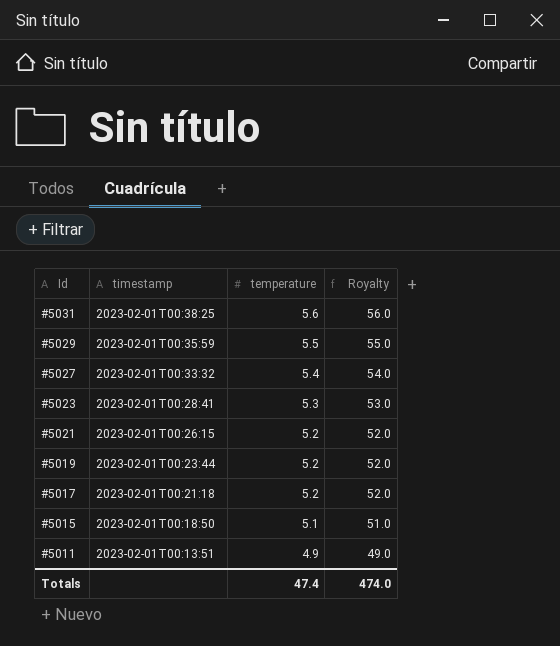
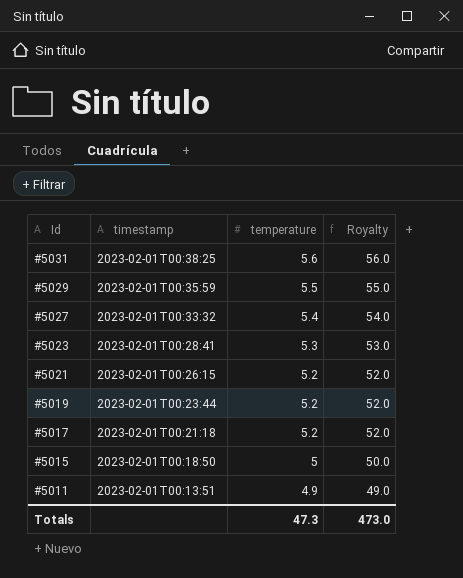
#5015 | temperature: 5.1 -> 5
#5015 | Royalty: 51.0 -> 50.0
Totals | temperature: 47.4 -> 47.3
Totals | Royalty: 474.0 -> 473.0

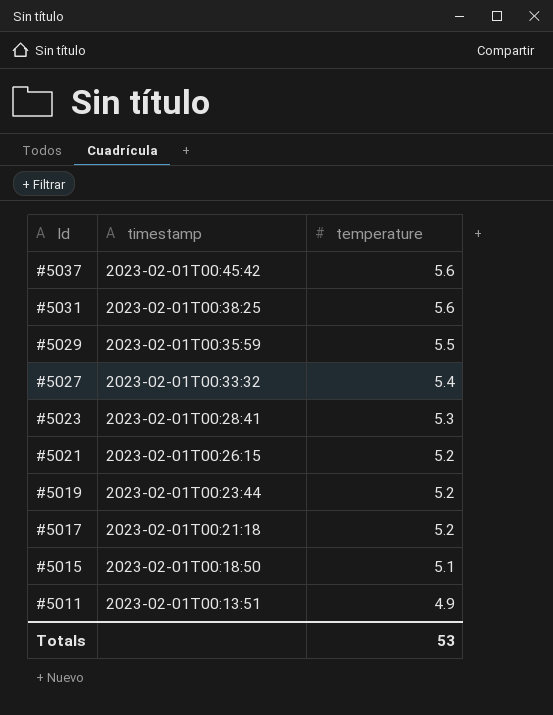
column Royalty | formula: [temperature] * 10 -> none
row #5037: none -> 2023-02-01T00:45:42 | 5.6
#5015 | temperature: 5 -> 5.1
Totals | temperature: 47.3 -> 53

